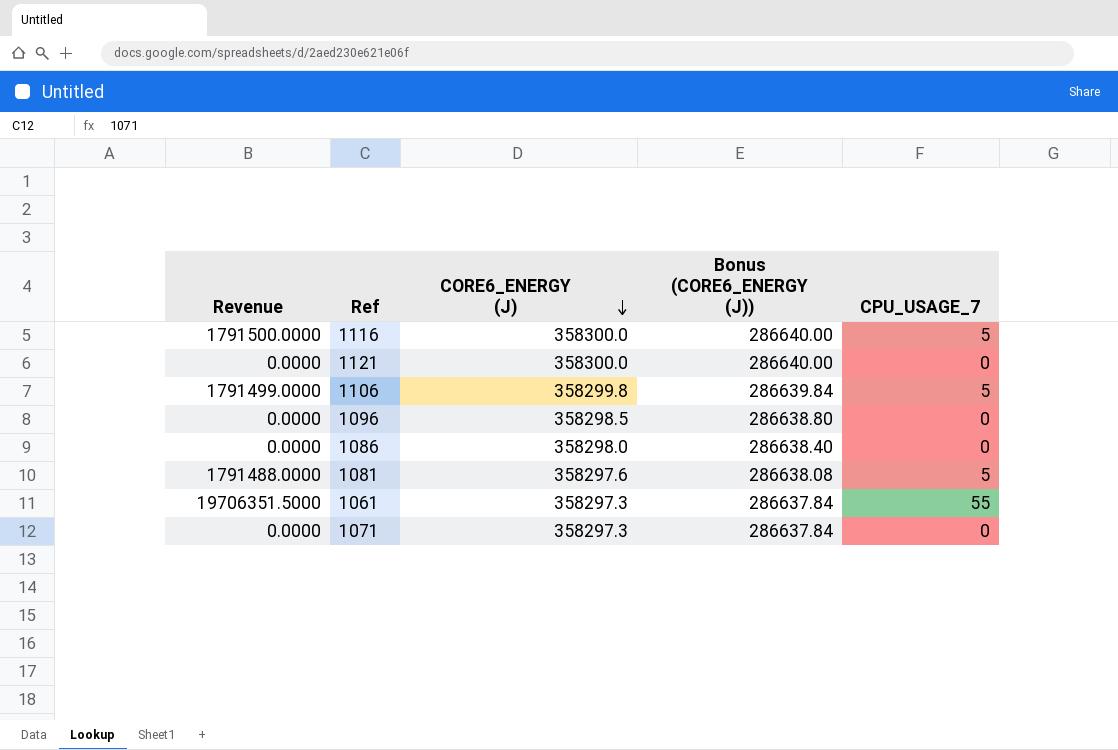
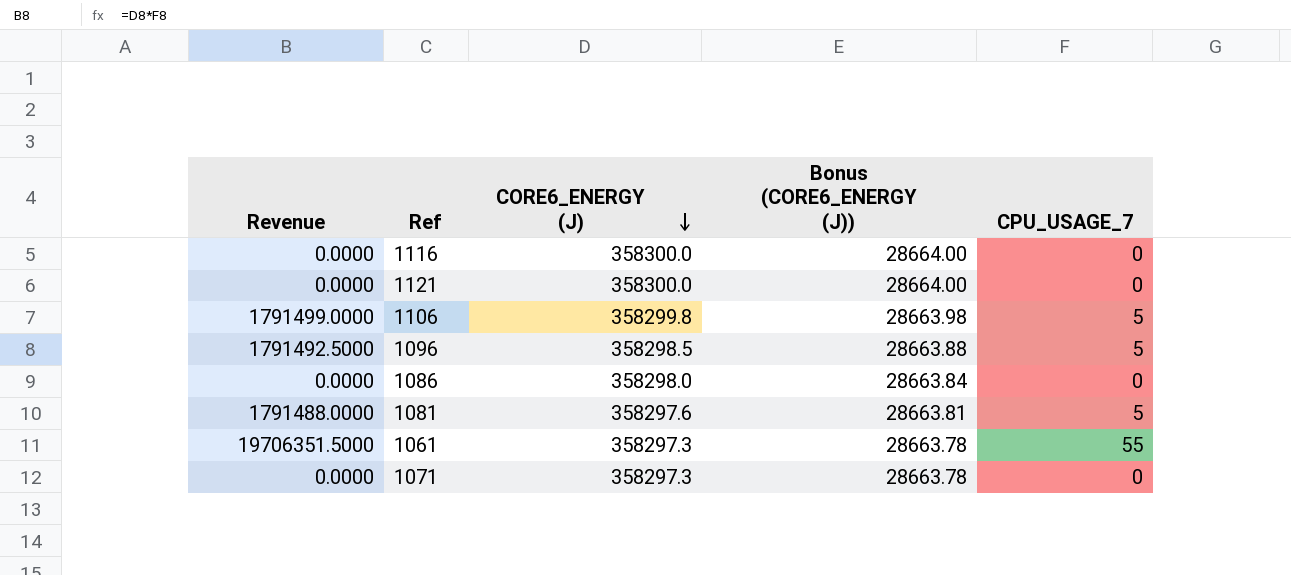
column Bonus (CORE6_ENERGY (J)) | formula: [CORE6_ENERGY (J)] * 0.8 -> [CORE6_ENERGY (J)] * 0.08
1116 | Revenue: 1791500.0000 -> 0.0000
1116 | CPU_USAGE_7: 5 -> 0
1096 | Revenue: 0.0000 -> 1791492.5000
1096 | CPU_USAGE_7: 0 -> 5

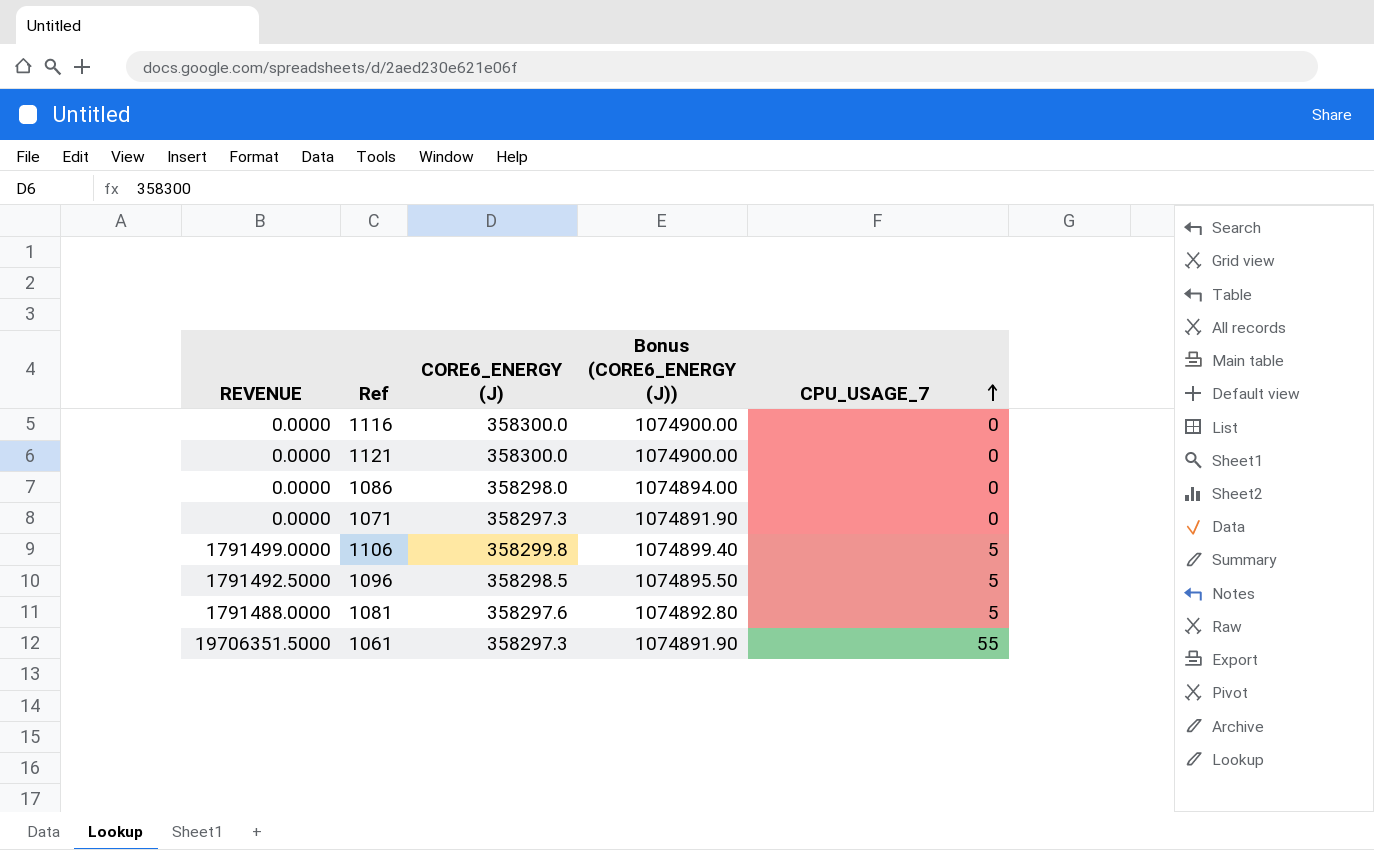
row order: CORE6_ENERGY (J) descending -> CPU_USAGE_7 ascending
column name: Revenue -> REVENUE
column Bonus (CORE6_ENERGY (J)) | formula: [CORE6_ENERGY (J)] * 0.08 -> [CORE6_ENERGY (J)] * 3

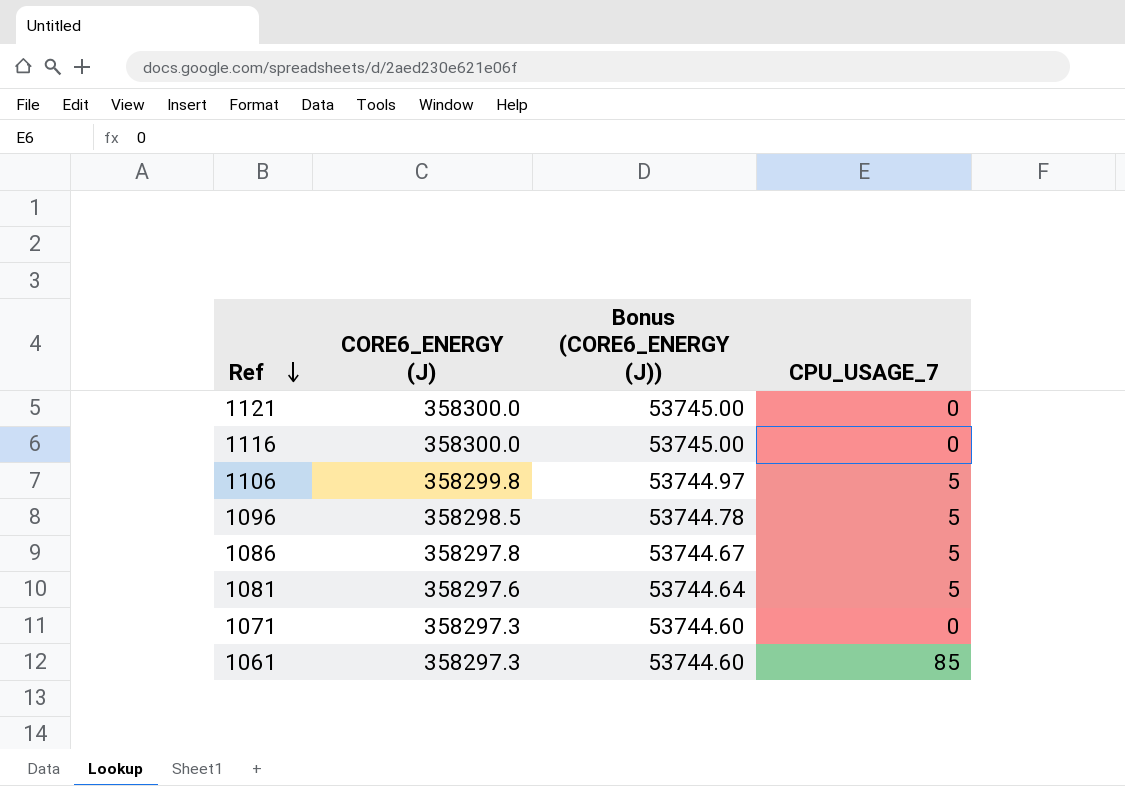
row order: CPU_USAGE_7 ascending -> Ref descending
column REVENUE | formula: [CORE6_ENERGY (J)] * [CPU_USAGE_7] -> none
column Bonus (CORE6_ENERGY (J)) | formula: [CORE6_ENERGY (J)] * 3 -> [CORE6_ENERGY (J)] * 0.15
1086 | CORE6_ENERGY (J): 358298.0 -> 358297.8
1086 | CPU_USAGE_7: 0 -> 5
1061 | CPU_USAGE_7: 55 -> 85

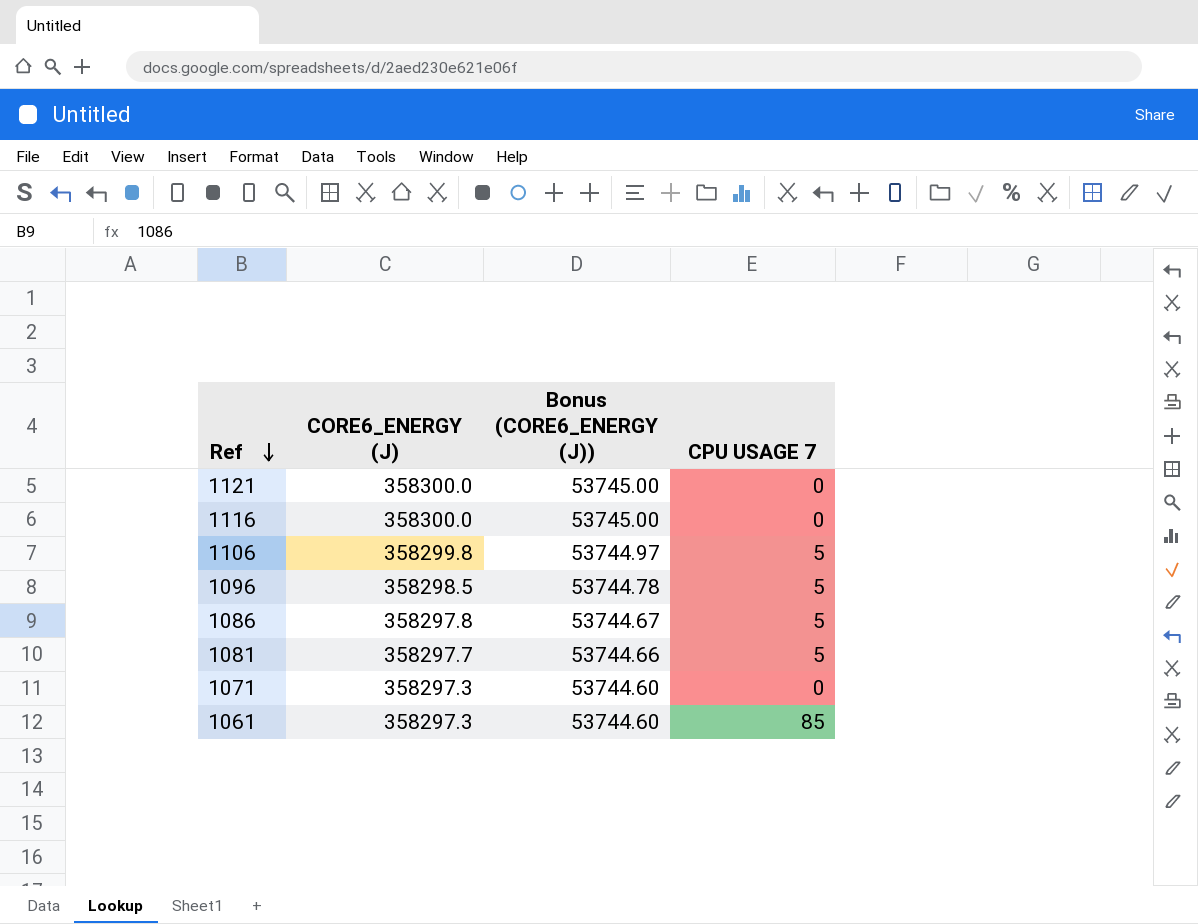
column name: CPU_USAGE_7 -> CPU USAGE 7
1081 | CORE6_ENERGY (J): 358297.6 -> 358297.7
1081 | Bonus (CORE6_ENERGY (J)): 53744.64 -> 53744.66

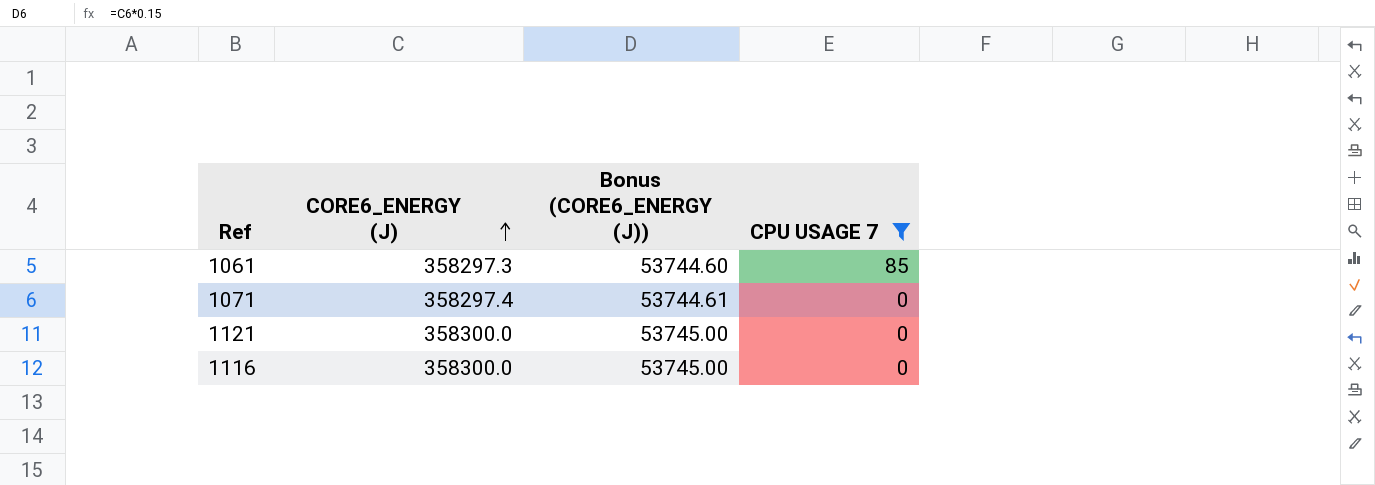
filter: none -> CPU USAGE 7 != 5
row order: Ref descending -> CORE6_ENERGY (J) ascending
1071 | CORE6_ENERGY (J): 358297.3 -> 358297.4
1071 | Bonus (CORE6_ENERGY (J)): 53744.60 -> 53744.61

